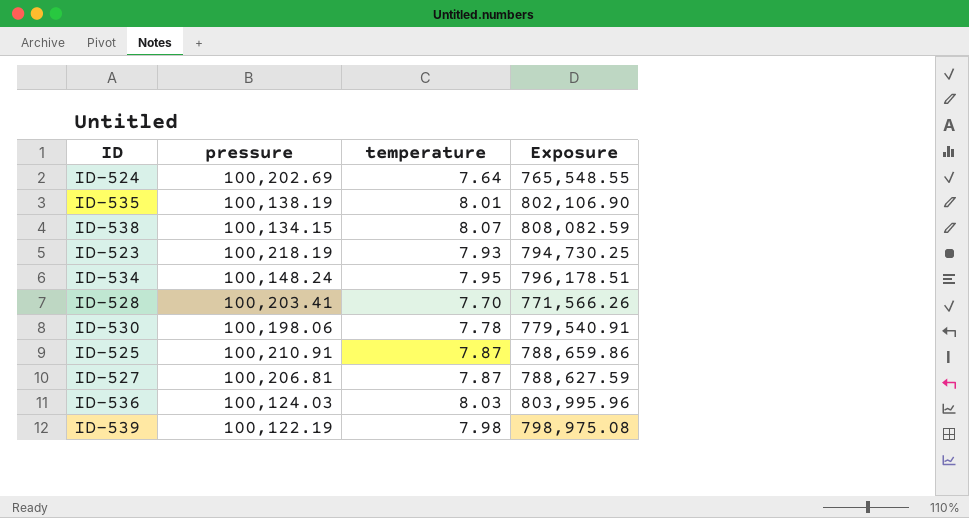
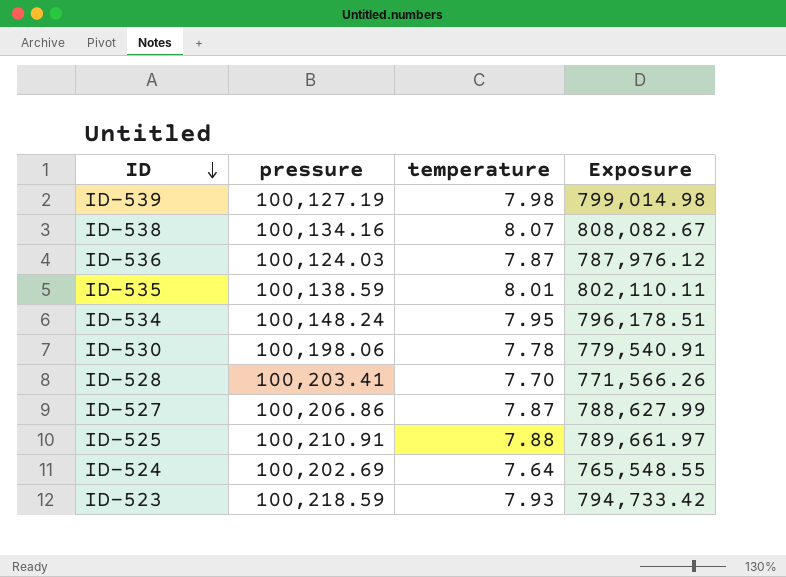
row order: none -> ID descending
ID-539 | pressure: 100,122.19 -> 100,127.19
ID-539 | Exposure: 798,975.08 -> 799,014.98
ID-538 | pressure: 100,134.15 -> 100,134.16
ID-538 | Exposure: 808,082.59 -> 808,082.67
ID-536 | temperature: 8.03 -> 7.87
ID-536 | Exposure: 803,995.96 -> 787,976.12
ID-535 | pressure: 100,138.19 -> 100,138.59
ID-535 | Exposure: 802,106.90 -> 802,110.11
ID-527 | pressure: 100,206.81 -> 100,206.86
ID-527 | Exposure: 788,627.59 -> 788,627.99
ID-525 | temperature: 7.87 -> 7.88
ID-525 | Exposure: 788,659.86 -> 789,661.97
ID-523 | pressure: 100,218.19 -> 100,218.59
ID-523 | Exposure: 794,730.25 -> 794,733.42

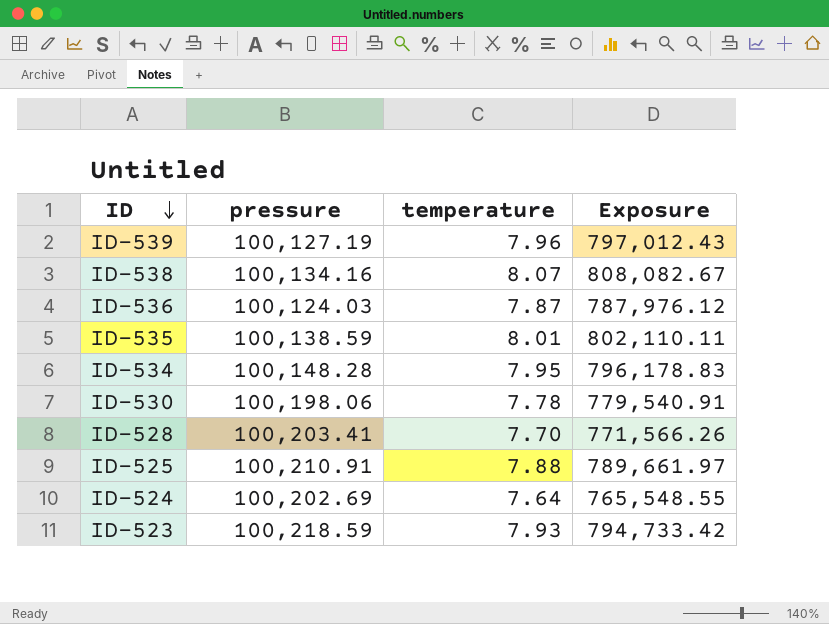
row ID-527: 100,206.86 | 7.87 | 788,627.99 -> none
ID-539 | temperature: 7.98 -> 7.96
ID-539 | Exposure: 799,014.98 -> 797,012.43
ID-534 | pressure: 100,148.24 -> 100,148.28
ID-534 | Exposure: 796,178.51 -> 796,178.83

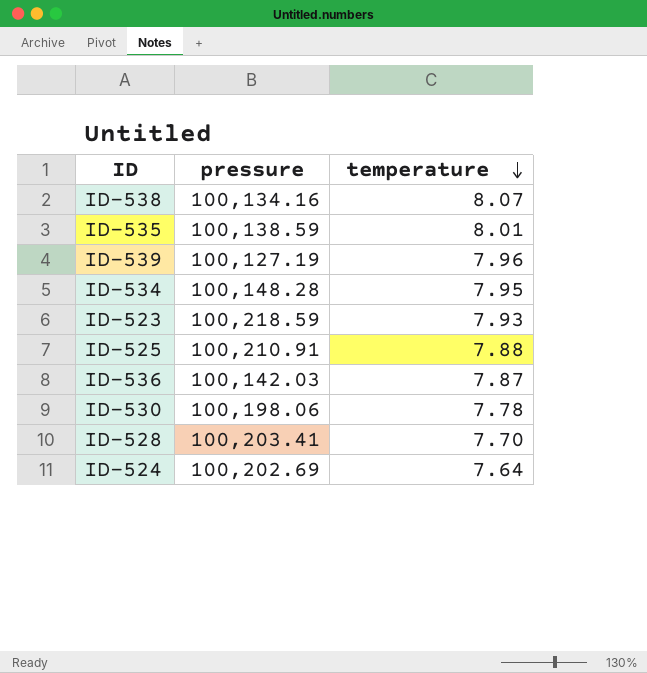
row order: ID descending -> temperature descending
column Exposure | formula: [pressure] * [temperature] -> none
ID-536 | pressure: 100,124.03 -> 100,142.03

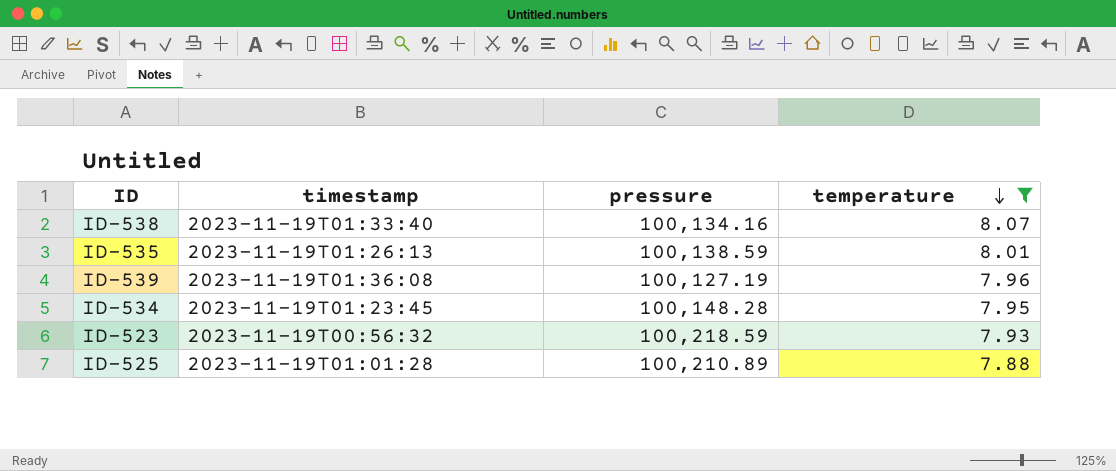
filter: none -> temperature >= 7.88
column timestamp | position: none -> 2
ID-525 | pressure: 100,210.91 -> 100,210.89

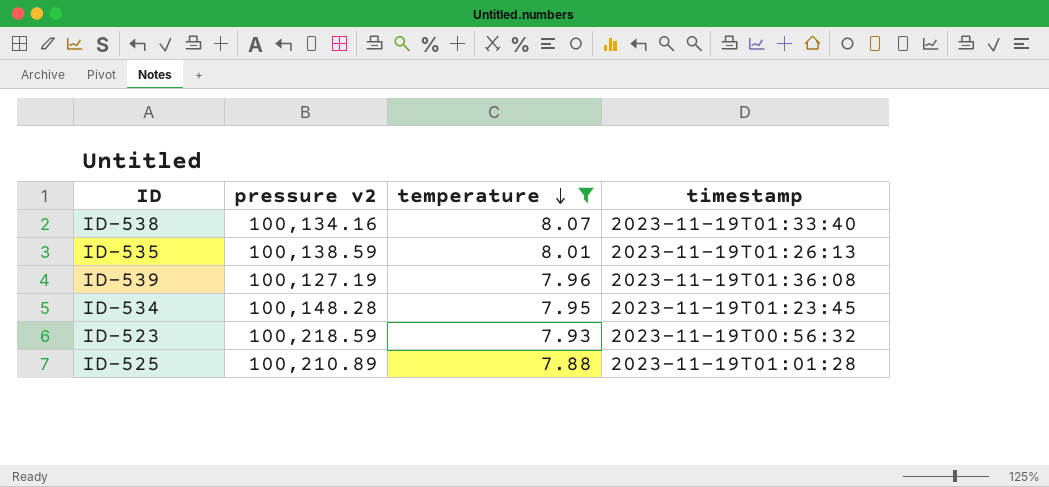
column name: pressure -> pressure v2
column timestamp | position: 2 -> 4

